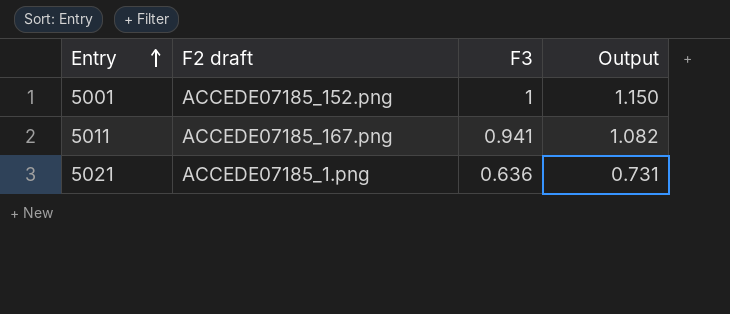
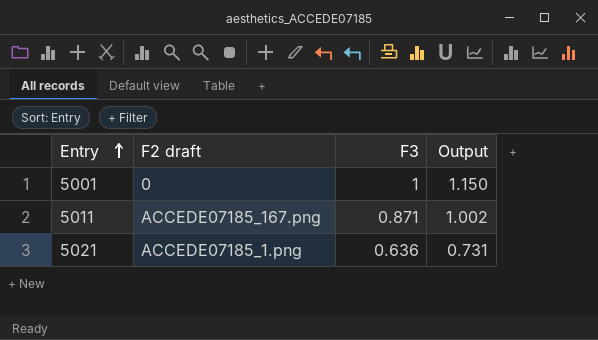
5001 | F2 draft: ACCEDE07185_152.png -> 0
5011 | F3: 0.941 -> 0.871
5011 | Output: 1.082 -> 1.002

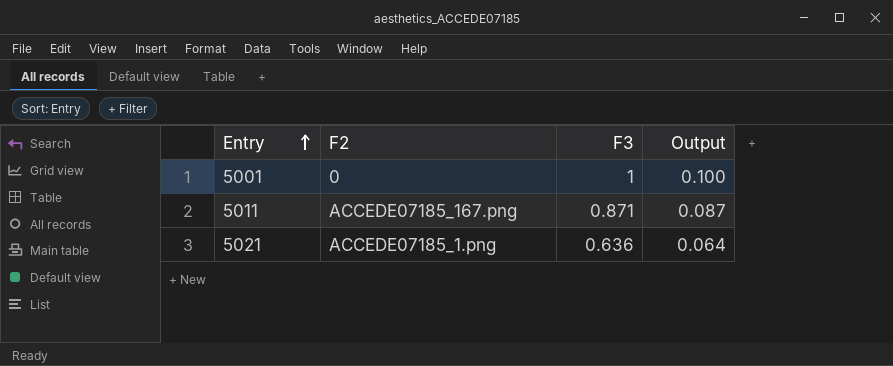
column name: F2 draft -> F2
column Output | formula: [F3] * 1.15 -> [F3] * 0.1

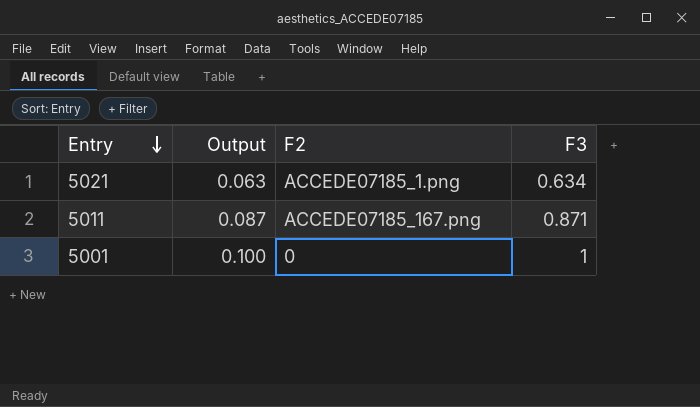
row order: Entry ascending -> Entry descending
column Output | position: 4 -> 2
5021 | Output: 0.064 -> 0.063
5021 | F3: 0.636 -> 0.634

